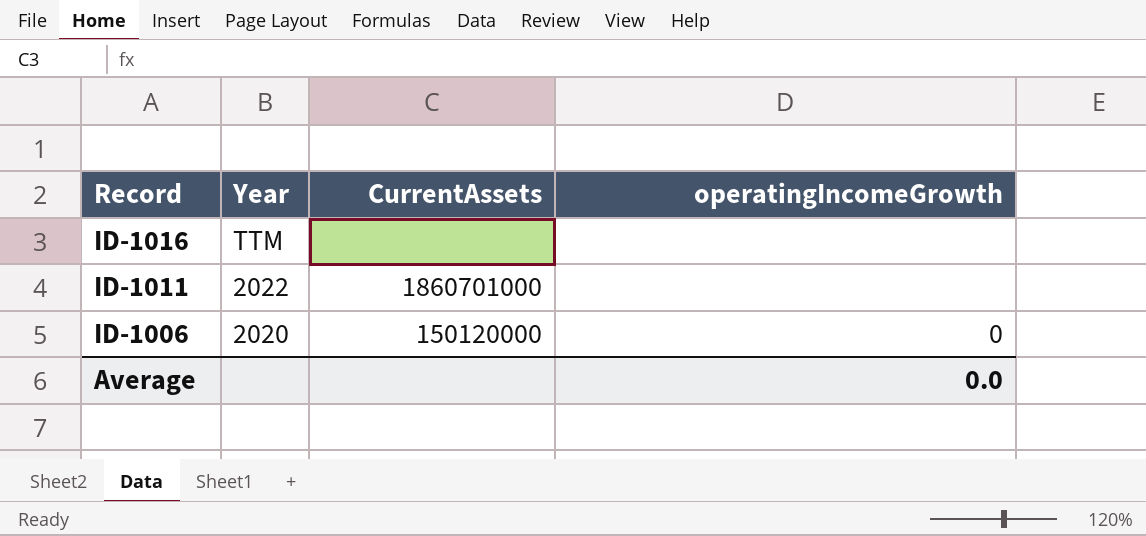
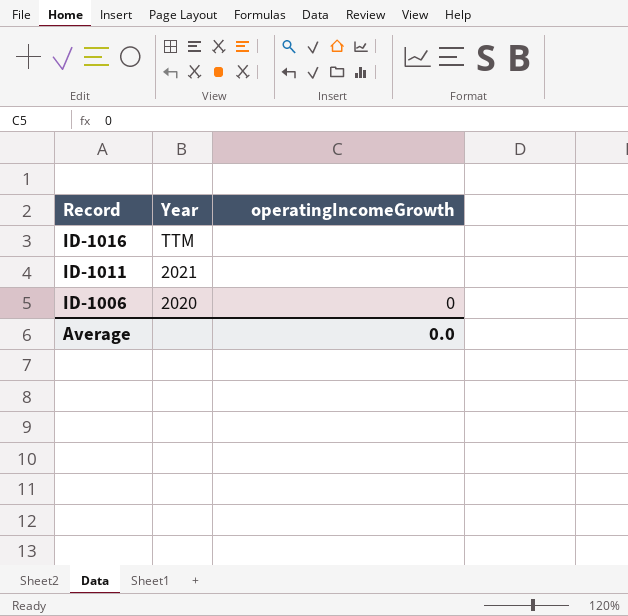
column CurrentAssets | position: 3 -> none
ID-1011 | Year: 2022 -> 2021

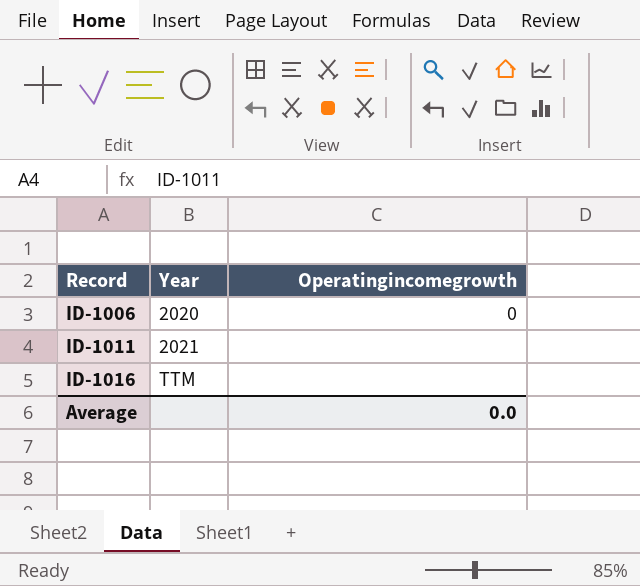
row order: Record descending -> Record ascending
column name: operatingIncomeGrowth -> Operatingincomegrowth

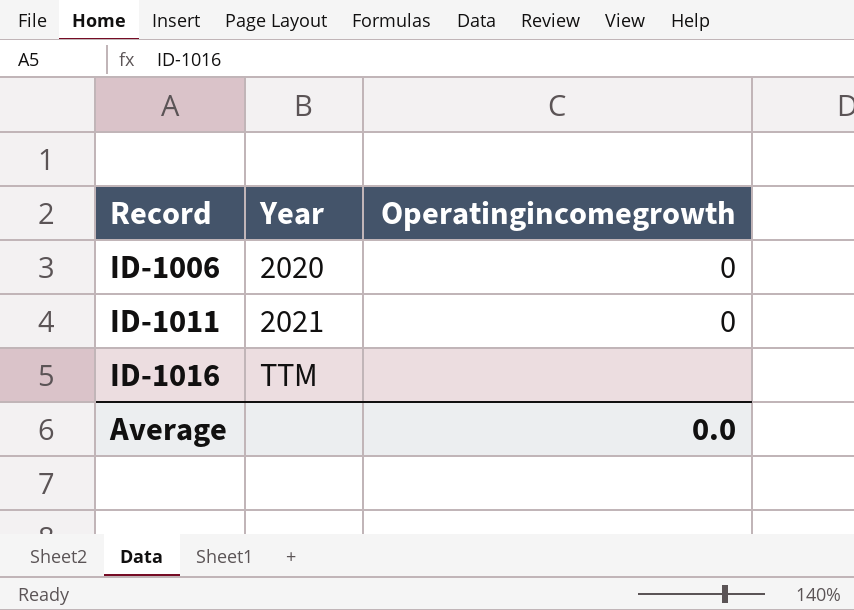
ID-1011 | Operatingincomegrowth: none -> 0

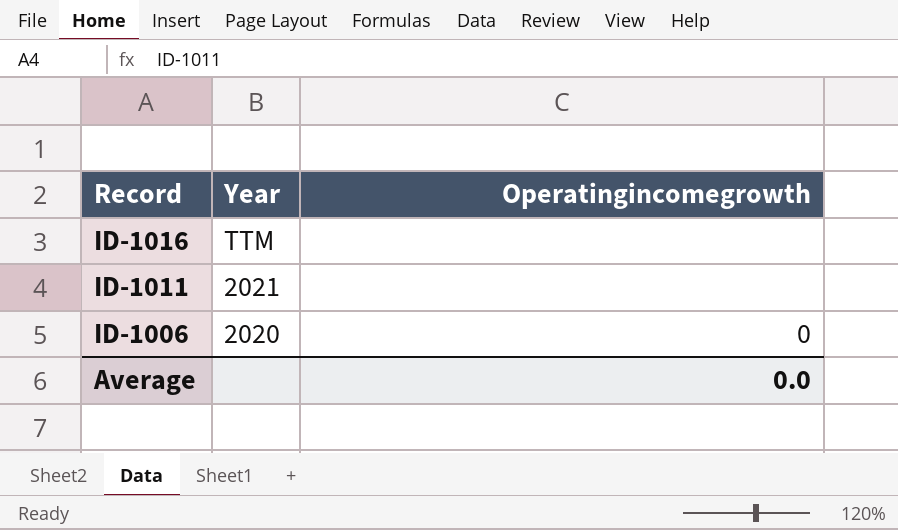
row order: Record ascending -> Record descending
ID-1011 | Operatingincomegrowth: 0 -> none

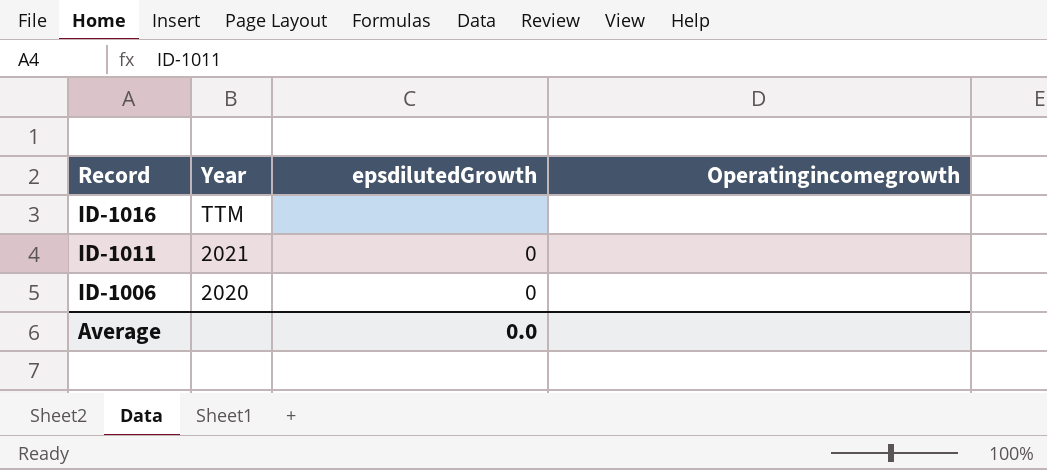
column epsdilutedGrowth | position: none -> 3
ID-1006 | Operatingincomegrowth: 0 -> none
Average | Operatingincomegrowth: 0.0 -> none

